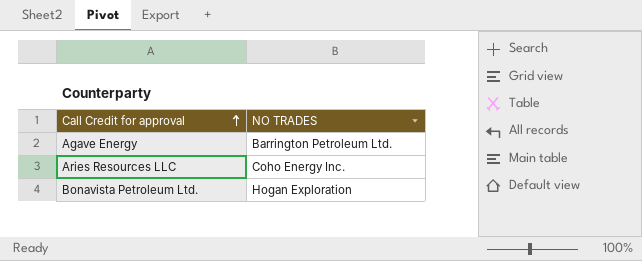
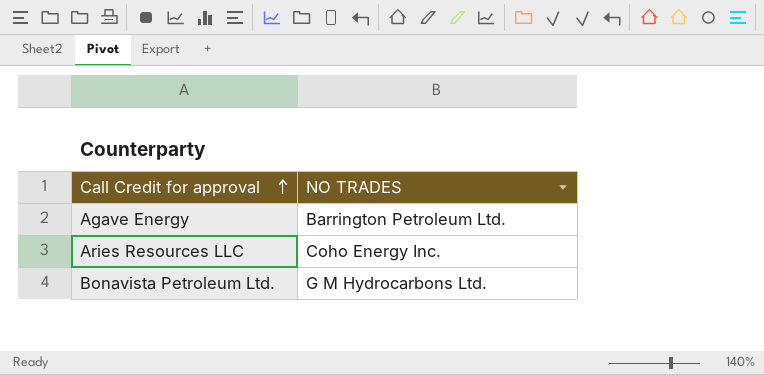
Bonavista Petroleum Ltd. | NO TRADES: Hogan Exploration -> G M Hydrocarbons Ltd.

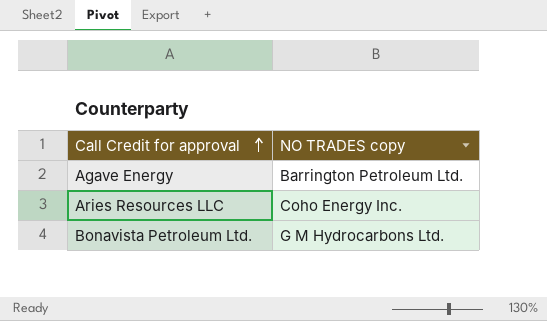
column name: NO TRADES -> NO TRADES copy

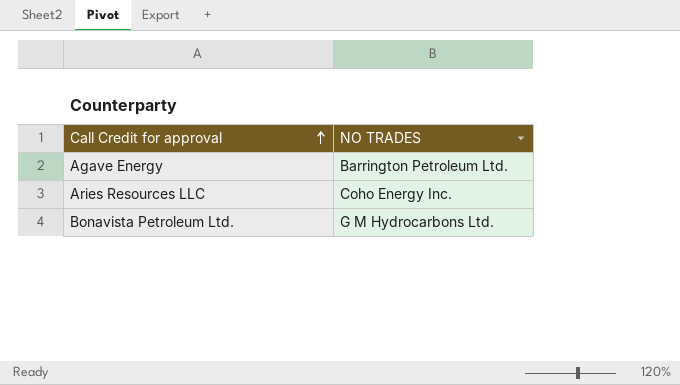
column name: NO TRADES copy -> NO TRADES

